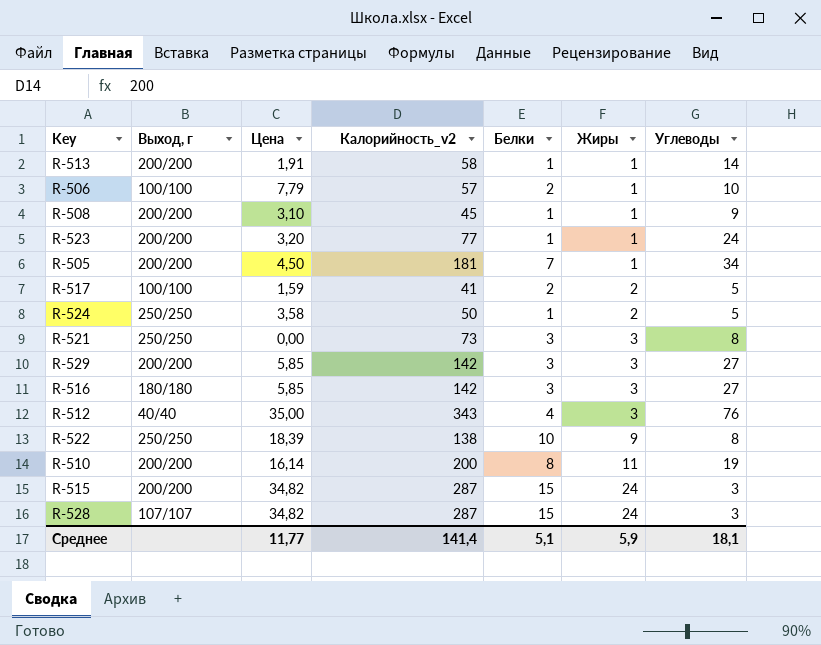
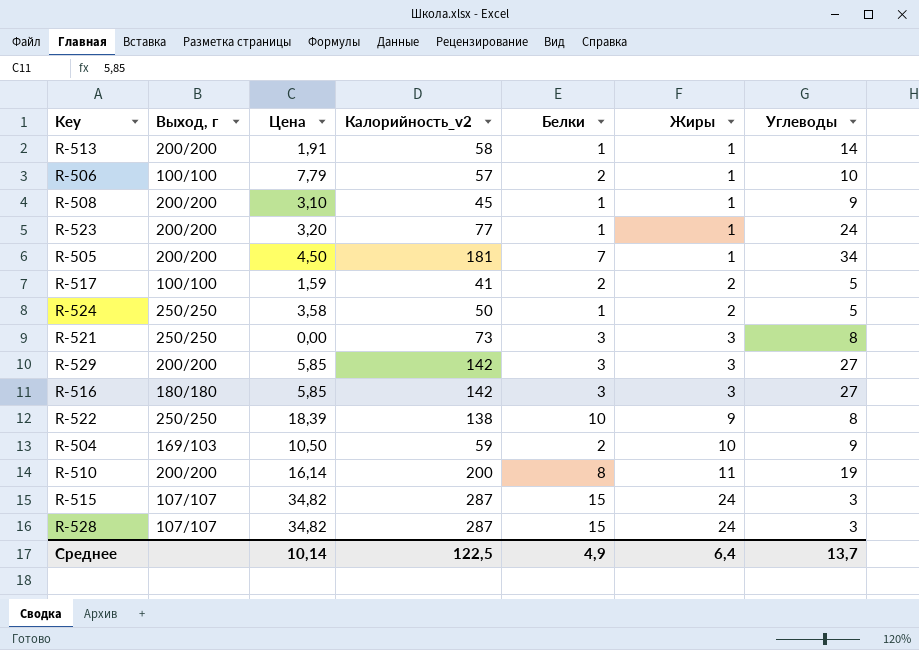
row R-512: 40/40 | 35,00 | 343 | 4 | 3 | 76 -> none
row R-504: none -> 169/103 | 10,50 | 59 | 2 | 10 | 9
R-515 | Выход, г: 200/200 -> 107/107
Среднее | Цена: 11,77 -> 10,14
Среднее | Калорийность_v2: 141,4 -> 122,5
Среднее | Белки: 5,1 -> 4,9
Среднее | Жиры: 5,9 -> 6,4
Среднее | Углеводы: 18,1 -> 13,7

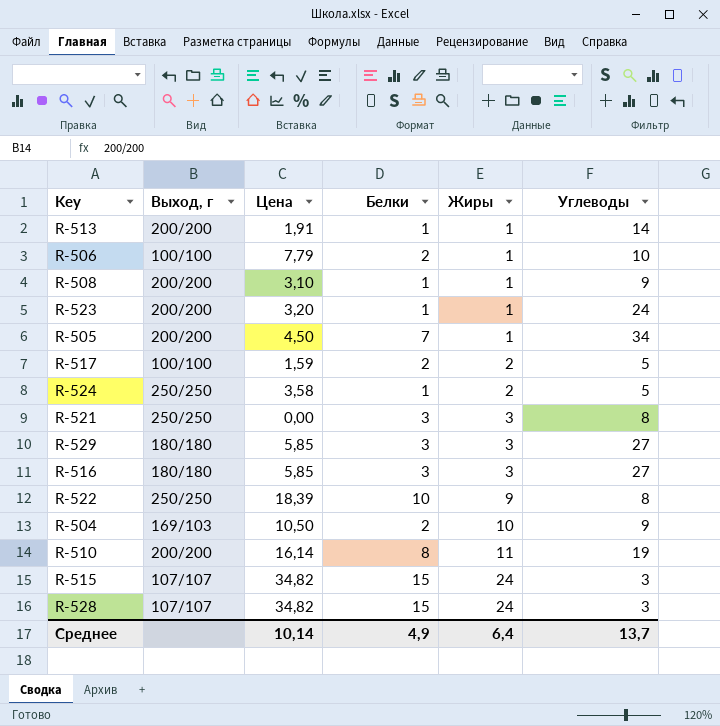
column Калорийность_v2 | position: 4 -> none
R-529 | Выход, г: 200/200 -> 180/180

